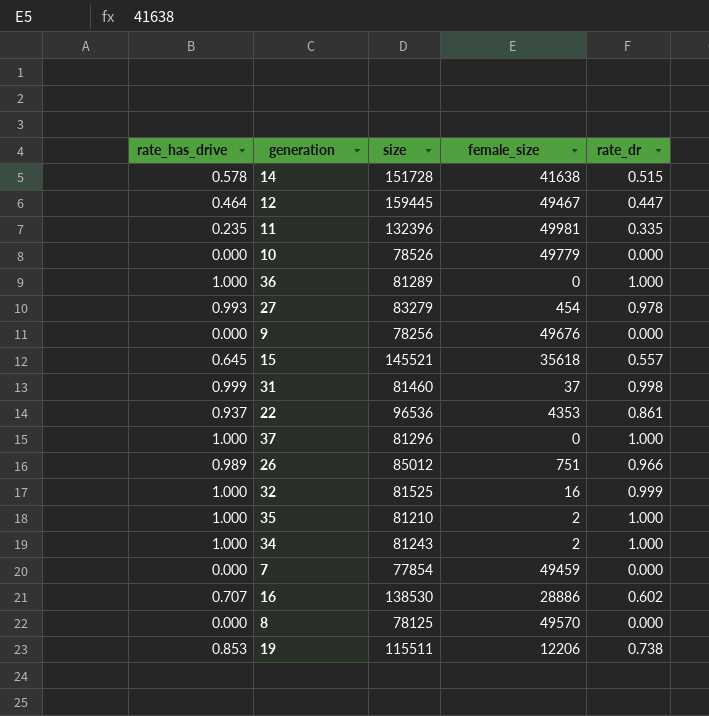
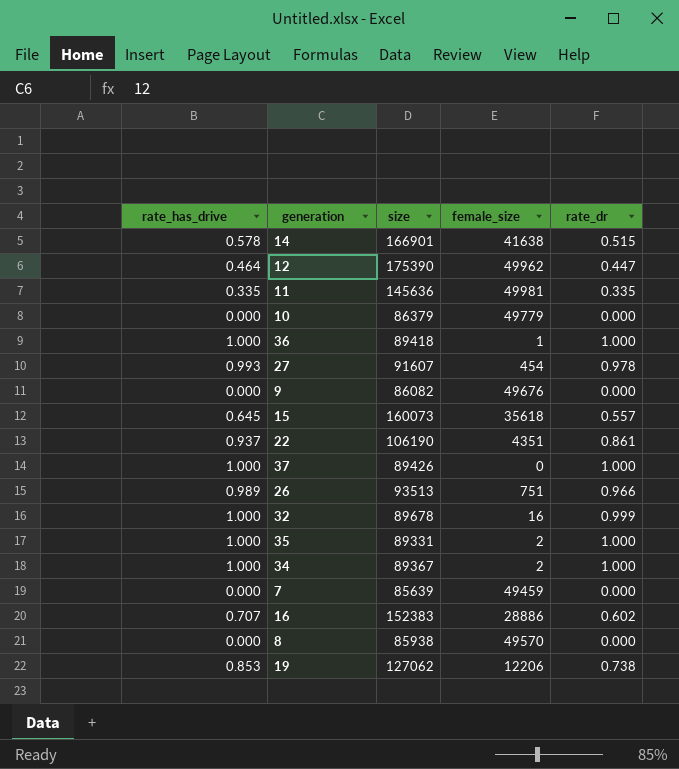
row 31: 0.999 | 81460 | 37 | 0.998 -> none
14 | size: 151728 -> 166901
12 | size: 159445 -> 175390
12 | female_size: 49467 -> 49962
11 | rate_has_drive: 0.235 -> 0.335
11 | size: 132396 -> 145636
10 | size: 78526 -> 86379
36 | size: 81289 -> 89418
36 | female_size: 0 -> 1
27 | size: 83279 -> 91607
9 | size: 78256 -> 86082
15 | size: 145521 -> 160073
22 | size: 96536 -> 106190
22 | female_size: 4353 -> 4351
37 | size: 81296 -> 89426
26 | size: 85012 -> 93513
32 | size: 81525 -> 89678
35 | size: 81210 -> 89331
34 | size: 81243 -> 89367
7 | size: 77854 -> 85639
16 | size: 138530 -> 152383
8 | size: 78125 -> 85938
19 | size: 115511 -> 127062

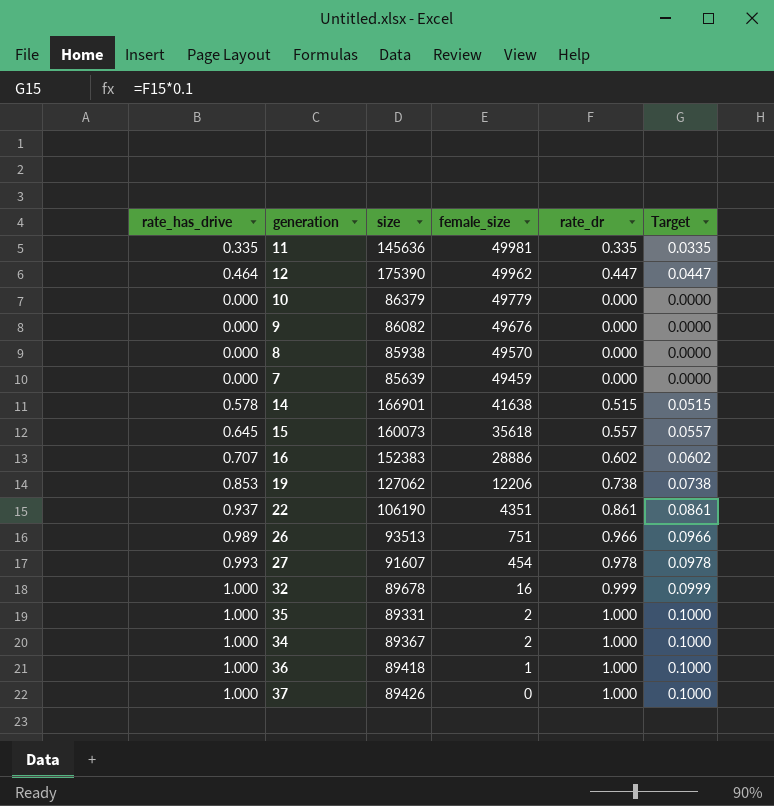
row order: none -> female_size descending
column Target | formula: none -> [rate_dr] * 0.1

